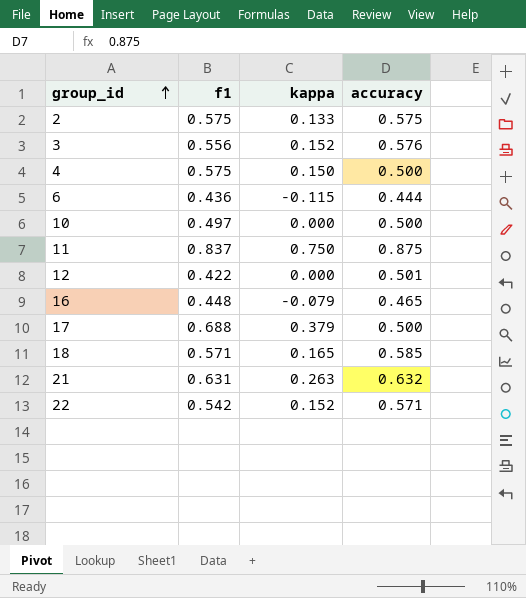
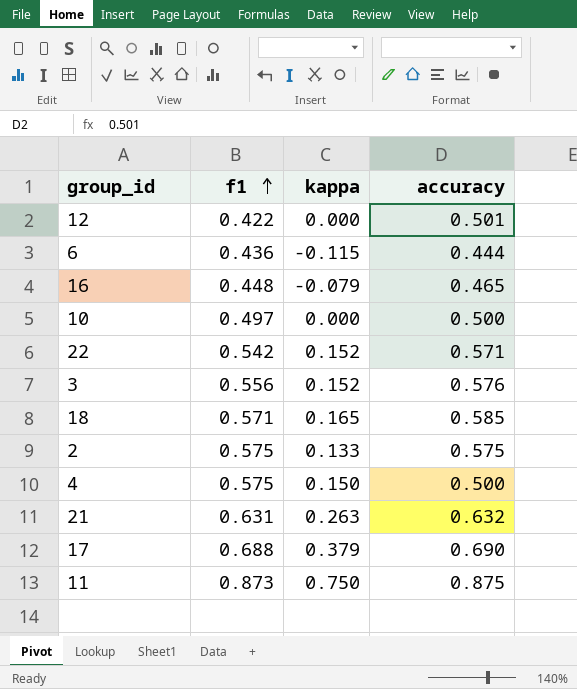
row order: group_id ascending -> f1 ascending
17 | accuracy: 0.500 -> 0.690
11 | f1: 0.837 -> 0.873

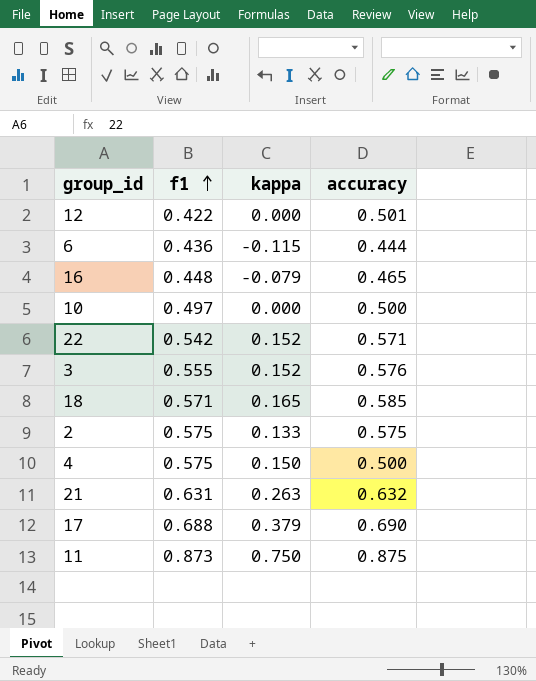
3 | f1: 0.556 -> 0.555

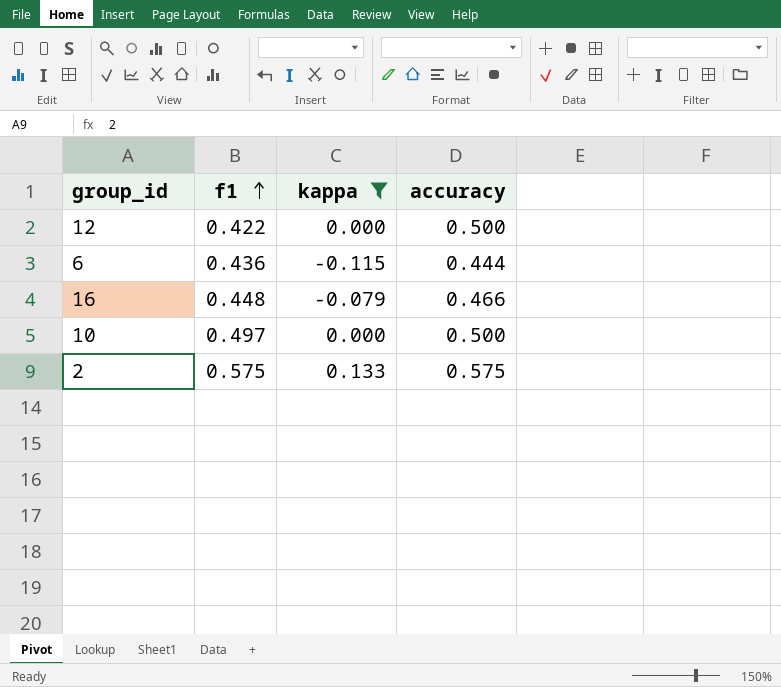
filter: none -> kappa <= 0.133
12 | accuracy: 0.501 -> 0.500
16 | accuracy: 0.465 -> 0.466

